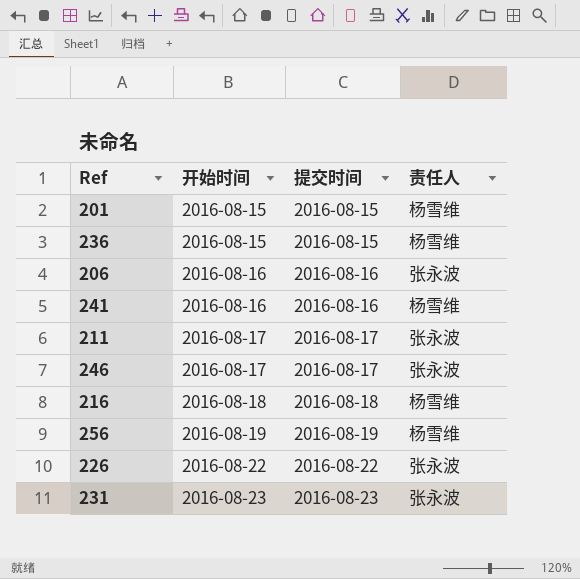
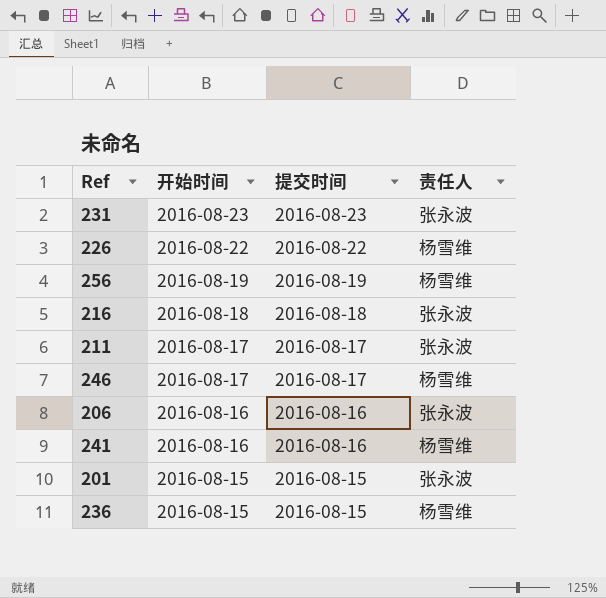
row order: 开始时间 ascending -> 开始时间 descending
226 | 责任人: 张永波 -> 杨雪维
216 | 责任人: 杨雪维 -> 张永波
246 | 责任人: 张永波 -> 杨雪维
201 | 责任人: 杨雪维 -> 张永波

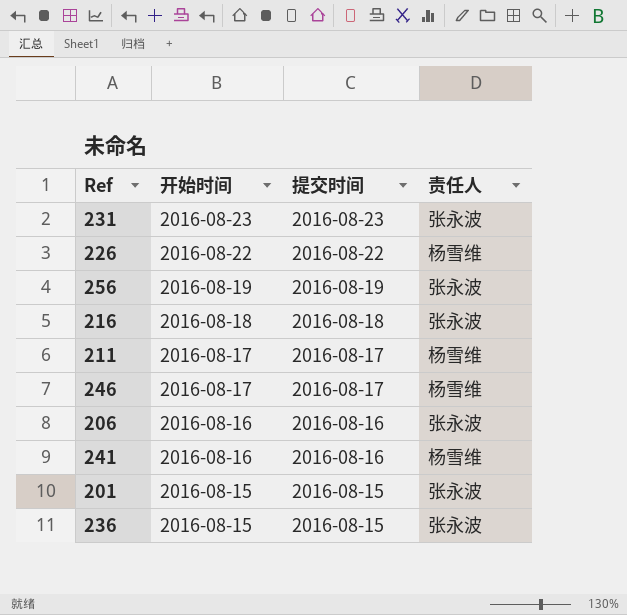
256 | 责任人: 杨雪维 -> 张永波
211 | 责任人: 张永波 -> 杨雪维
236 | 责任人: 杨雪维 -> 张永波

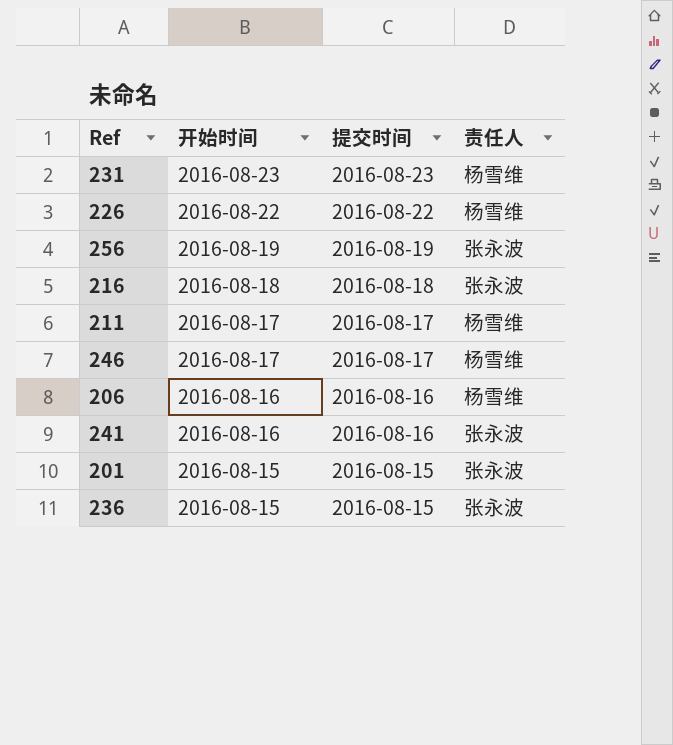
231 | 责任人: 张永波 -> 杨雪维
206 | 责任人: 张永波 -> 杨雪维
241 | 责任人: 杨雪维 -> 张永波

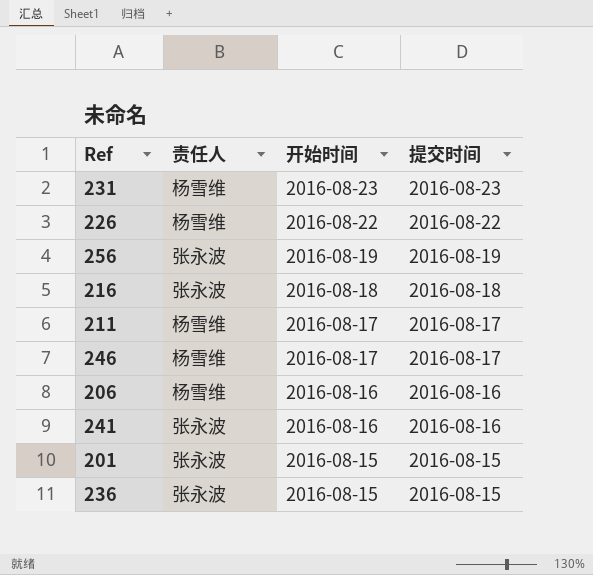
column 责任人 | position: 4 -> 2

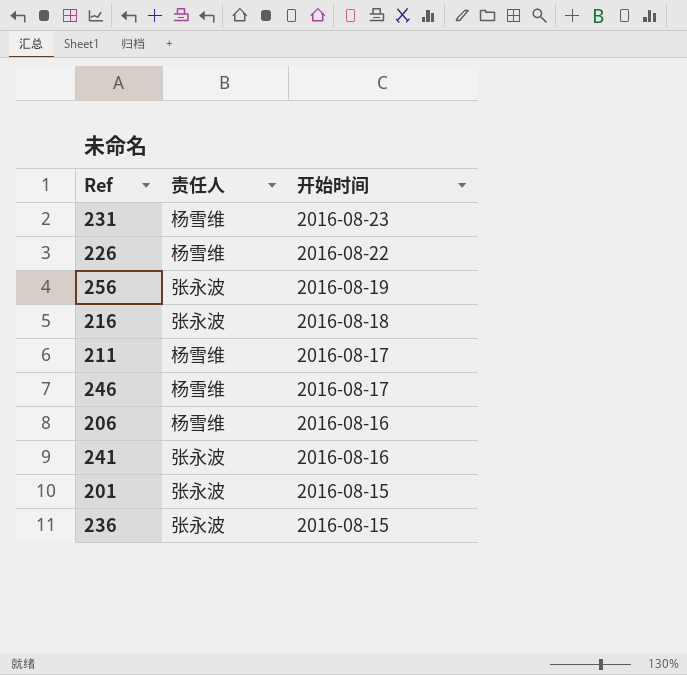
column 提交时间 | position: 4 -> none

